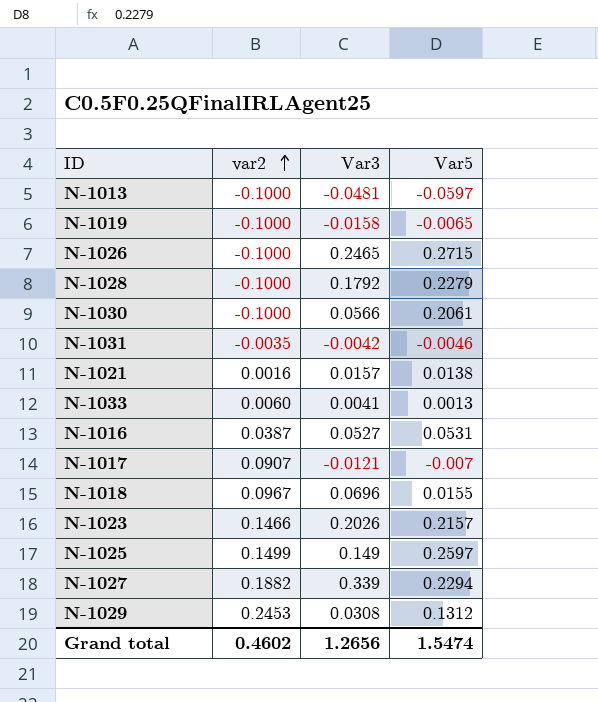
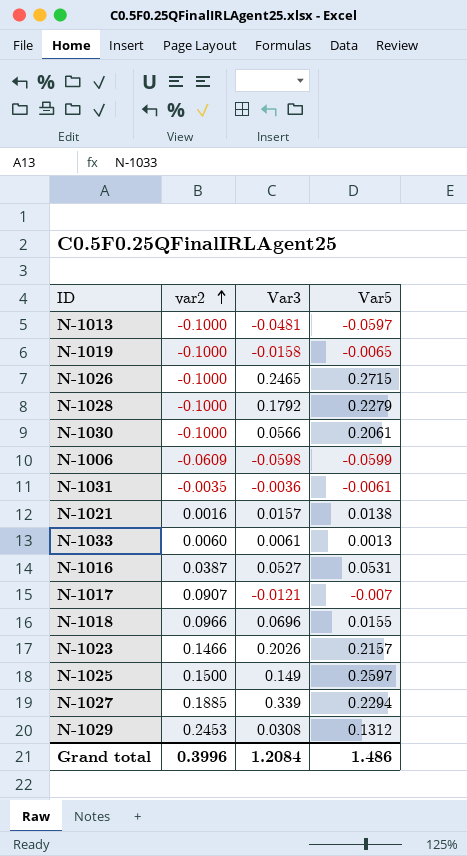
row N-1006: none -> -0.0609 | -0.0598 | -0.0599
N-1031 | Var3: -0.0042 -> -0.0036
N-1031 | Var5: -0.0046 -> -0.0061
N-1033 | Var3: 0.0041 -> 0.0061
N-1018 | var2: 0.0967 -> 0.0966
N-1025 | var2: 0.1499 -> 0.1500
N-1027 | var2: 0.1882 -> 0.1885
Grand total | var2: 0.4602 -> 0.3996
Grand total | Var3: 1.2656 -> 1.2084
Grand total | Var5: 1.5474 -> 1.486

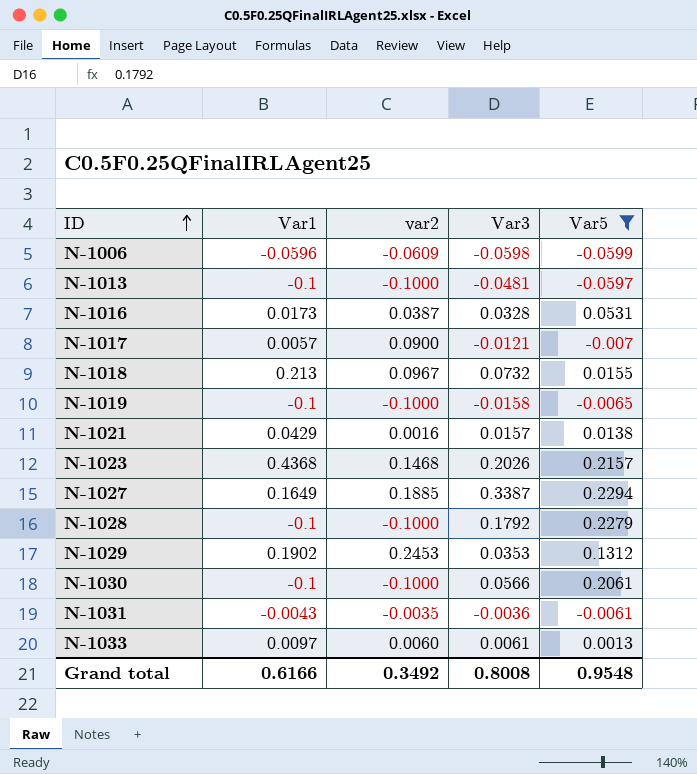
filter: none -> Var5 <= 0.2294
row order: var2 ascending -> ID ascending
column Var1 | position: none -> 2
N-1016 | Var3: 0.0527 -> 0.0328
N-1017 | var2: 0.0907 -> 0.0900
N-1018 | var2: 0.0966 -> 0.0967
N-1018 | Var3: 0.0696 -> 0.0732
N-1023 | var2: 0.1466 -> 0.1468
N-1027 | Var3: 0.339 -> 0.3387
N-1029 | Var3: 0.0308 -> 0.0353
Grand total | var2: 0.3996 -> 0.3492
Grand total | Var3: 1.2084 -> 0.8008
Grand total | Var5: 1.486 -> 0.9548

